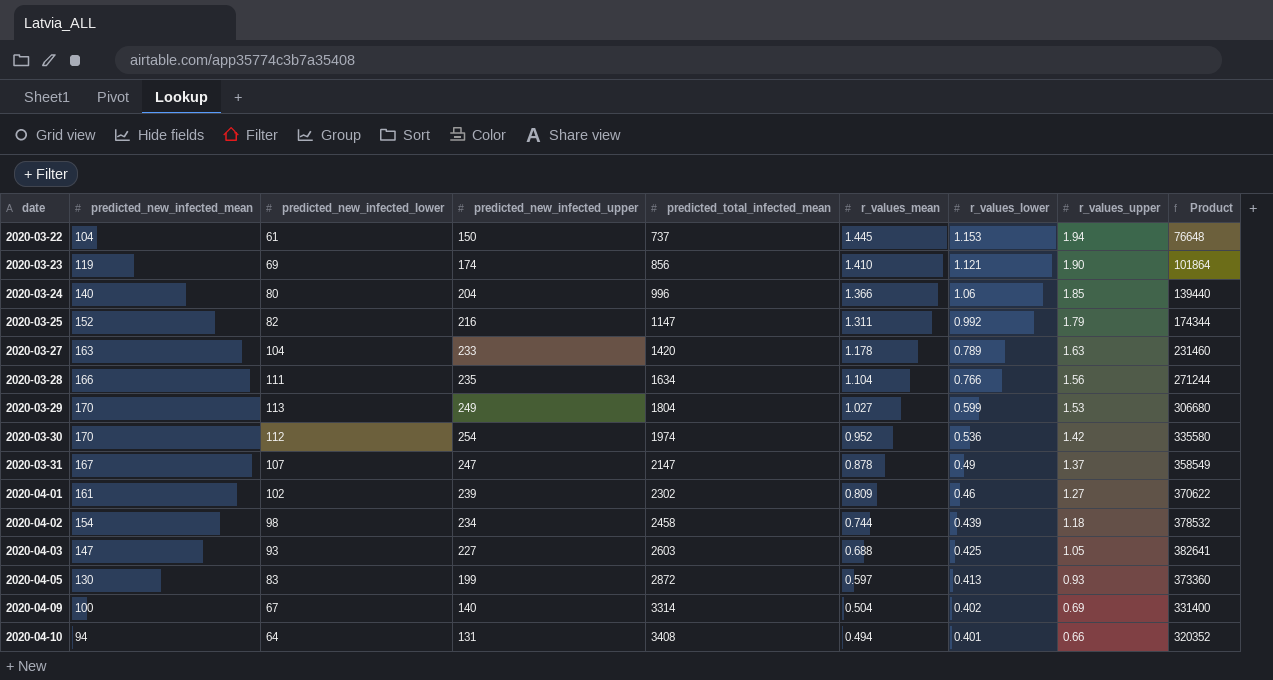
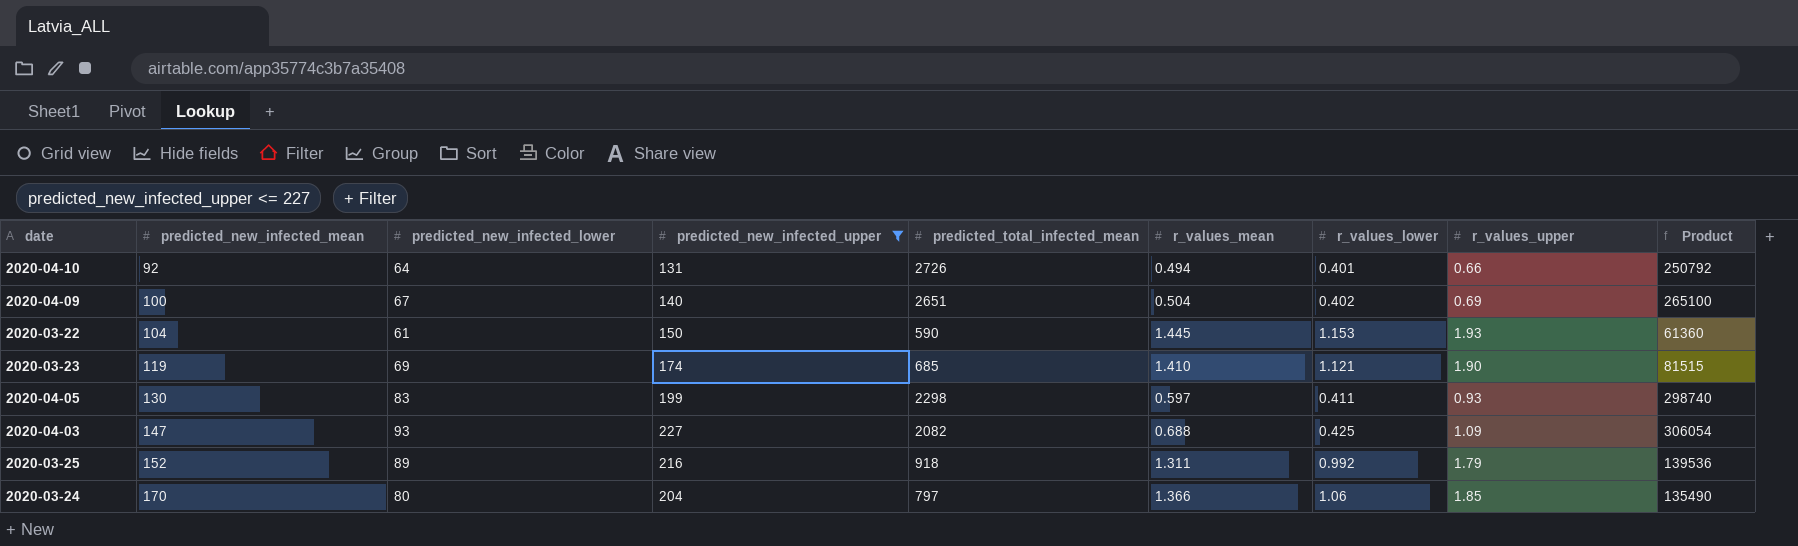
filter: none -> predicted_new_infected_upper <= 227
row order: date ascending -> predicted_new_infected_mean ascending
2020-04-10 | predicted_new_infected_mean: 94 -> 92
2020-04-10 | predicted_total_infected_mean: 3408 -> 2726
2020-04-10 | Product: 320352 -> 250792
2020-04-09 | predicted_total_infected_mean: 3314 -> 2651
2020-04-09 | Product: 331400 -> 265100
2020-03-22 | predicted_total_infected_mean: 737 -> 590
2020-03-22 | r_values_upper: 1.94 -> 1.93
2020-03-22 | Product: 76648 -> 61360
2020-03-23 | predicted_total_infected_mean: 856 -> 685
2020-03-23 | Product: 101864 -> 81515
2020-04-05 | predicted_total_infected_mean: 2872 -> 2298
2020-04-05 | r_values_lower: 0.413 -> 0.411
2020-04-05 | Product: 373360 -> 298740
2020-04-03 | predicted_total_infected_mean: 2603 -> 2082
2020-04-03 | r_values_upper: 1.05 -> 1.09
2020-04-03 | Product: 382641 -> 306054
2020-03-25 | predicted_new_infected_lower: 82 -> 89
2020-03-25 | predicted_total_infected_mean: 1147 -> 918
2020-03-25 | Product: 174344 -> 139536
2020-03-24 | predicted_new_infected_mean: 140 -> 170
2020-03-24 | predicted_total_infected_mean: 996 -> 797
2020-03-24 | Product: 139440 -> 135490

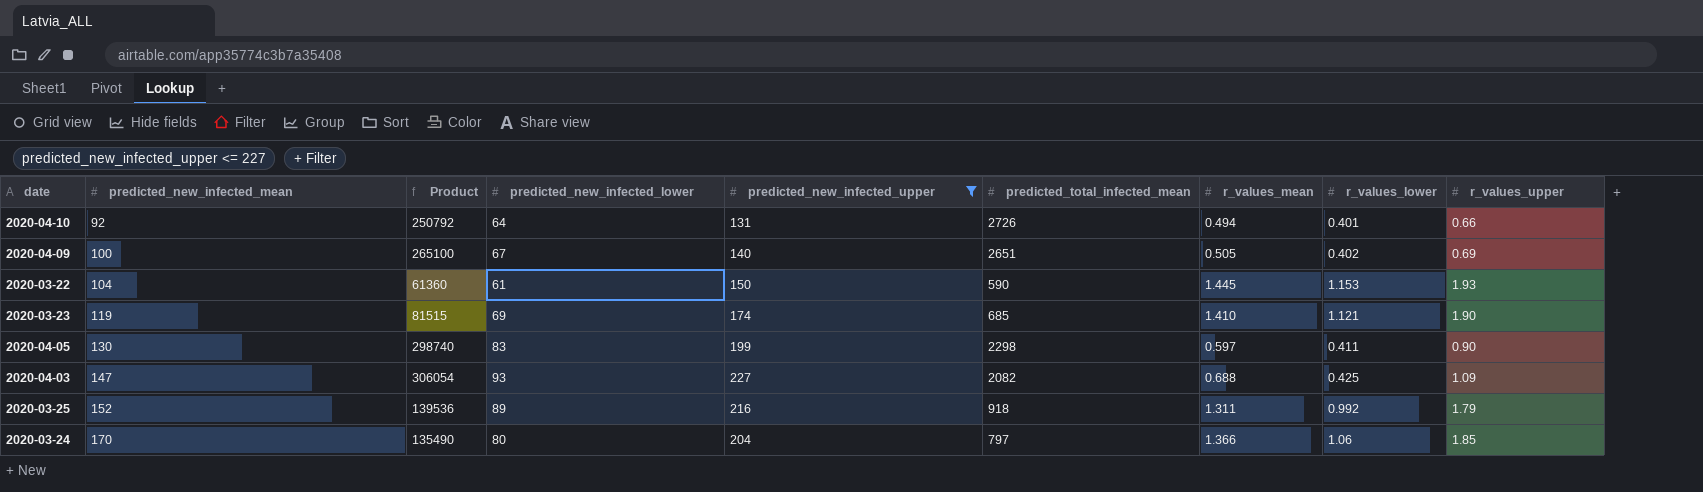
column Product | position: 9 -> 3
2020-04-09 | r_values_mean: 0.504 -> 0.505
2020-04-05 | r_values_upper: 0.93 -> 0.90

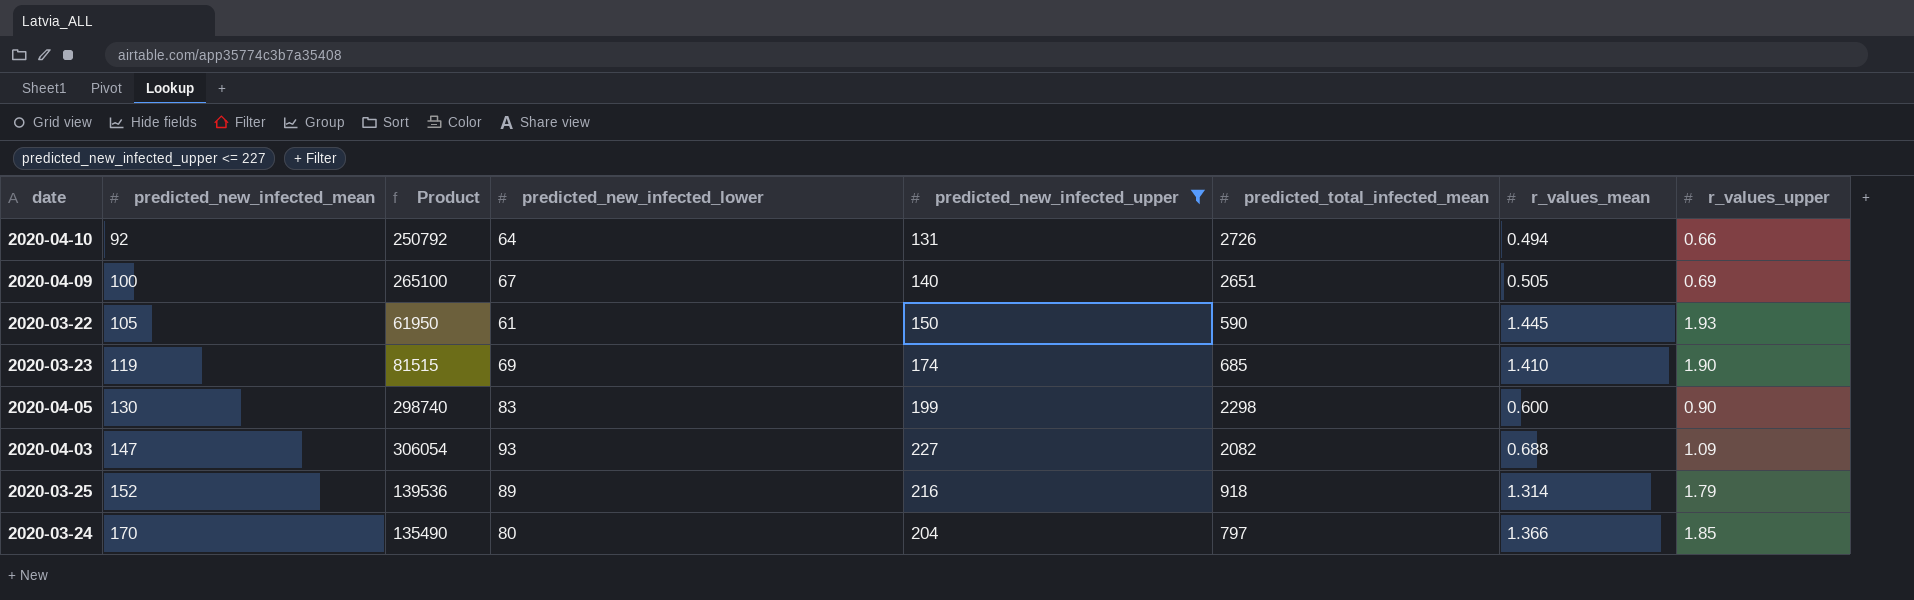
column r_values_lower | position: 8 -> none
2020-03-22 | predicted_new_infected_mean: 104 -> 105
2020-03-22 | Product: 61360 -> 61950
2020-04-05 | r_values_mean: 0.597 -> 0.600
2020-03-25 | r_values_mean: 1.311 -> 1.314

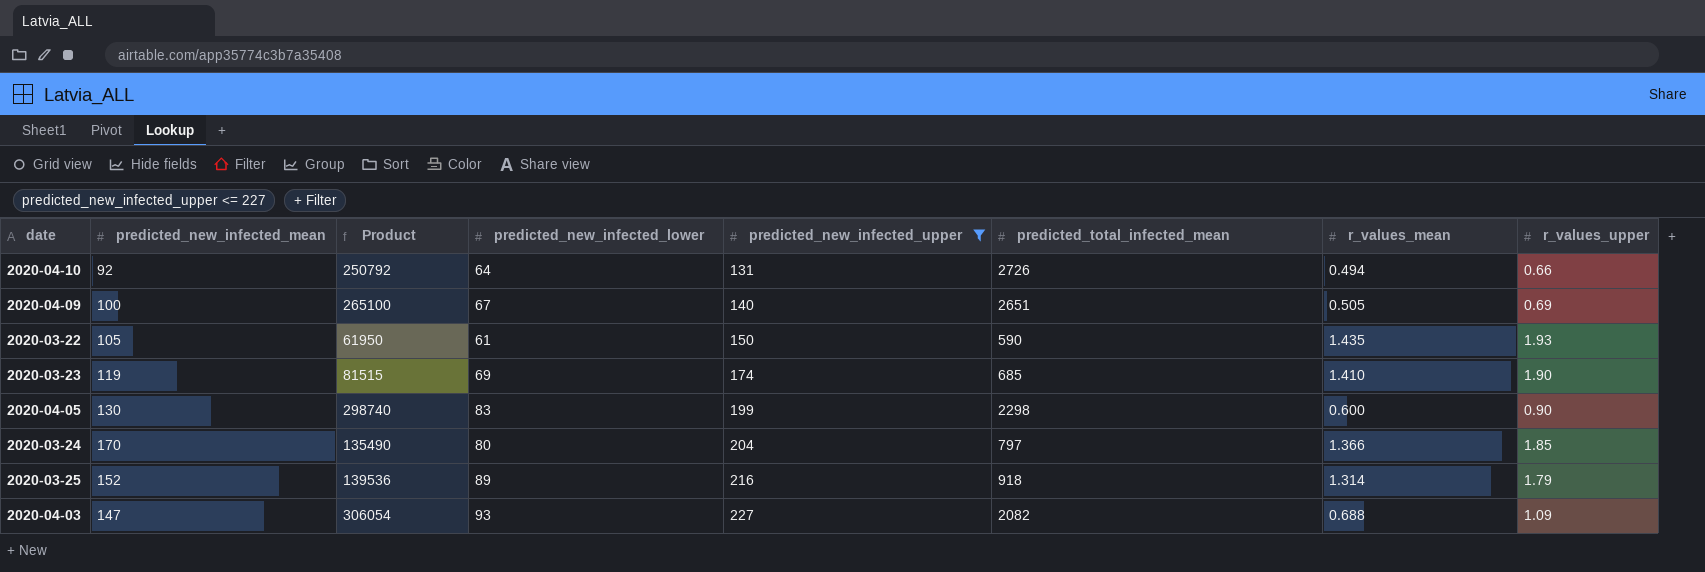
row order: predicted_new_infected_mean ascending -> predicted_new_infected_upper ascending
2020-03-22 | r_values_mean: 1.445 -> 1.435

